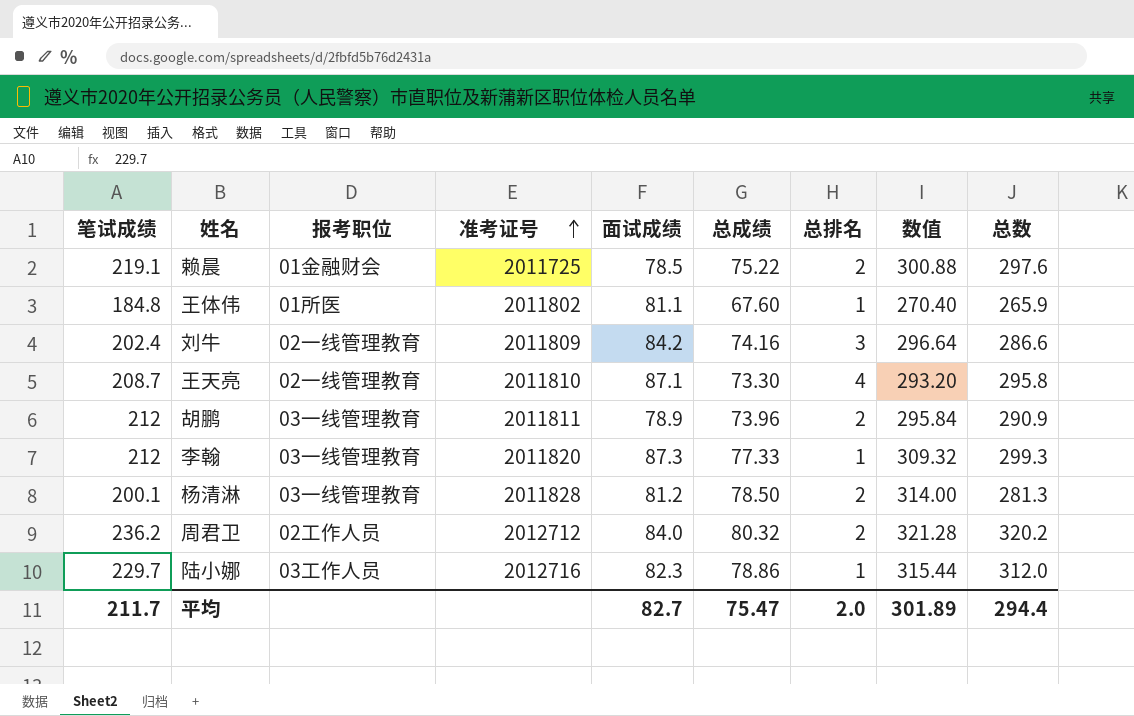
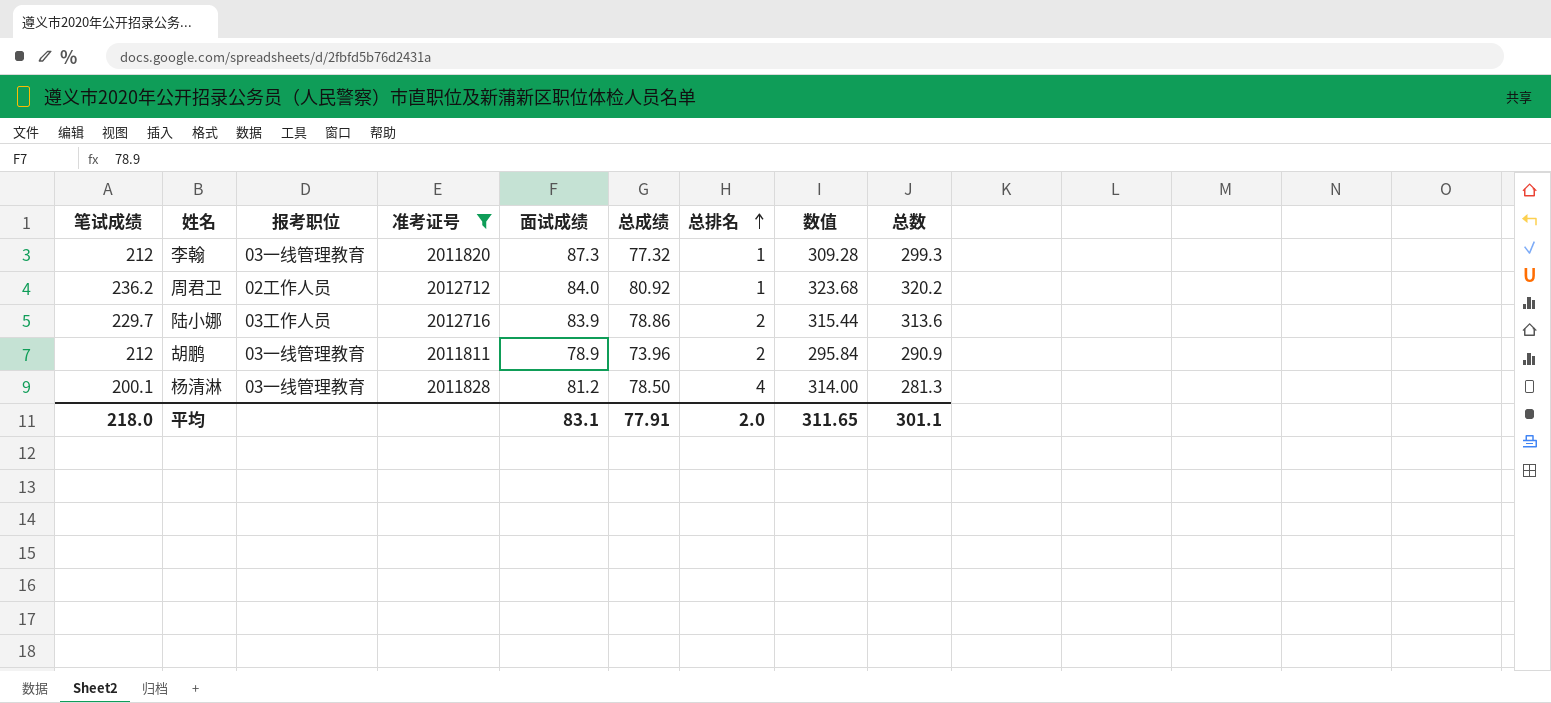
filter: none -> 准考证号 >= 2011811
row order: 准考证号 ascending -> 总排名 ascending
李翰 | 总成绩: 77.33 -> 77.32
李翰 | 数值: 309.32 -> 309.28
周君卫 | 总成绩: 80.32 -> 80.92
周君卫 | 总排名: 2 -> 1
周君卫 | 数值: 321.28 -> 323.68
陆小娜 | 面试成绩: 82.3 -> 83.9
陆小娜 | 总排名: 1 -> 2
陆小娜 | 总数: 312.0 -> 313.6
杨清淋 | 总排名: 2 -> 4
平均 | 笔试成绩: 211.7 -> 218.0
平均 | 面试成绩: 82.7 -> 83.1
平均 | 总成绩: 75.47 -> 77.91
平均 | 数值: 301.89 -> 311.65
平均 | 总数: 294.4 -> 301.1

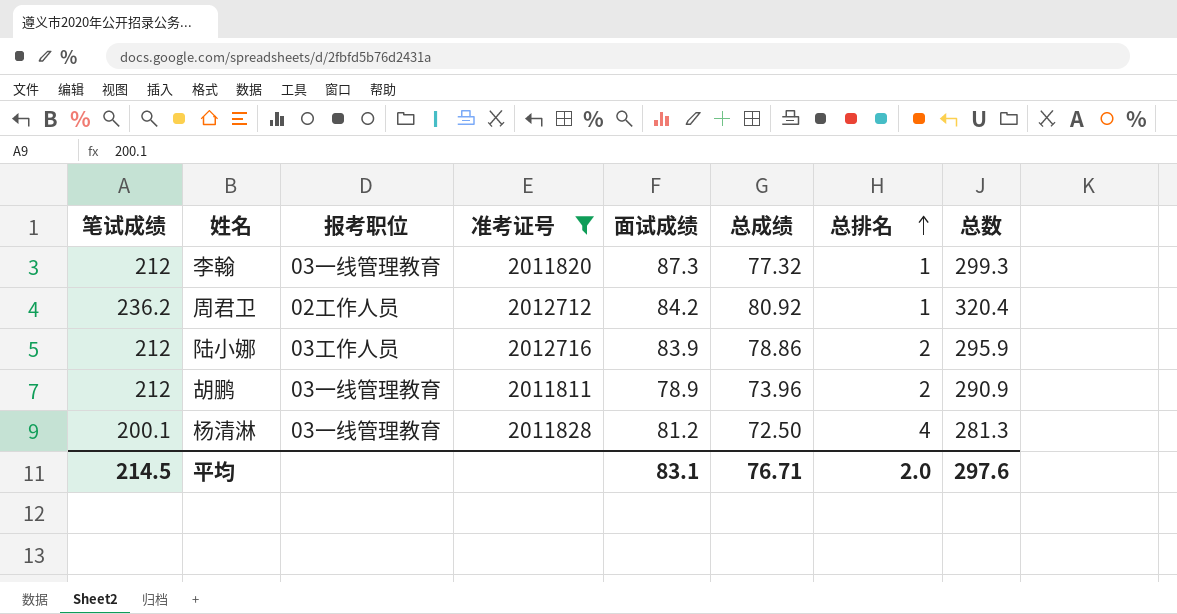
column 数值 | formula: [总成绩] * 4 -> none
周君卫 | 面试成绩: 84.0 -> 84.2
周君卫 | 总数: 320.2 -> 320.4
陆小娜 | 笔试成绩: 229.7 -> 212
陆小娜 | 总数: 313.6 -> 295.9
杨清淋 | 总成绩: 78.50 -> 72.50
平均 | 笔试成绩: 218.0 -> 214.5
平均 | 总成绩: 77.91 -> 76.71
平均 | 总数: 301.1 -> 297.6

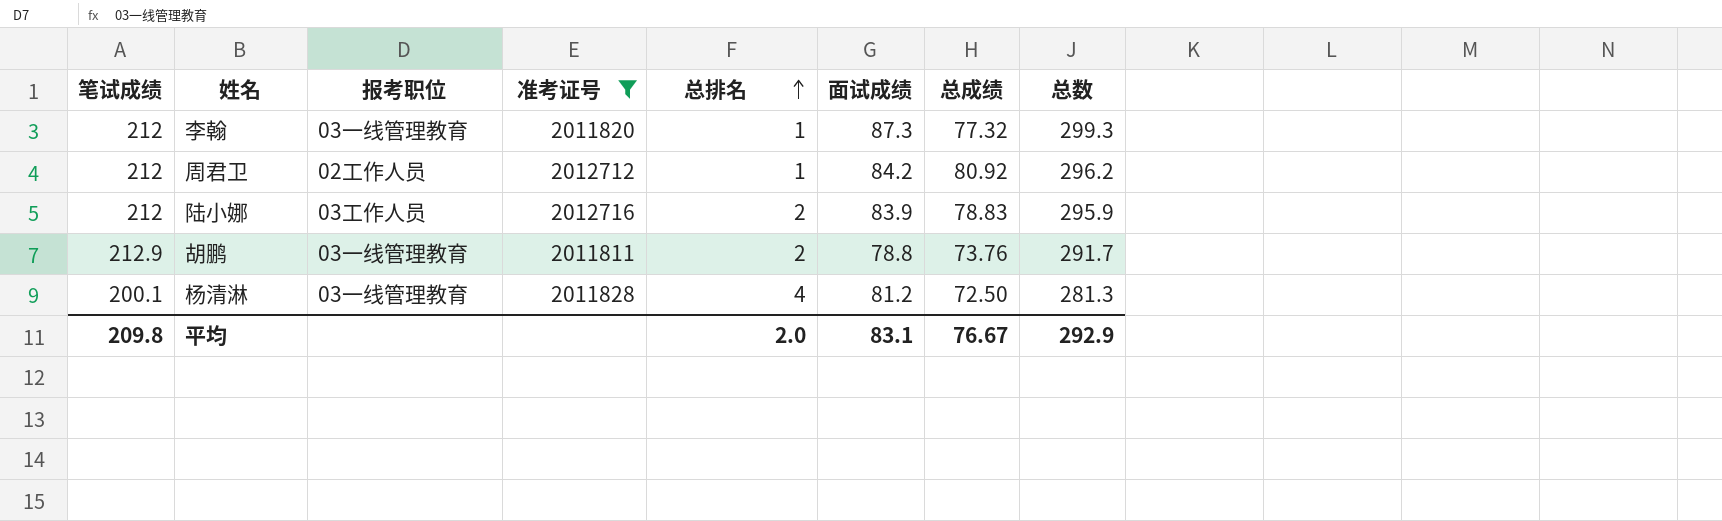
column 总排名 | position: 7 -> 5
周君卫 | 笔试成绩: 236.2 -> 212
周君卫 | 总数: 320.4 -> 296.2
陆小娜 | 总成绩: 78.86 -> 78.83
胡鹏 | 笔试成绩: 212 -> 212.9
胡鹏 | 面试成绩: 78.9 -> 78.8
胡鹏 | 总成绩: 73.96 -> 73.76
胡鹏 | 总数: 290.9 -> 291.7
平均 | 笔试成绩: 214.5 -> 209.8
平均 | 总成绩: 76.71 -> 76.67
平均 | 总数: 297.6 -> 292.9

